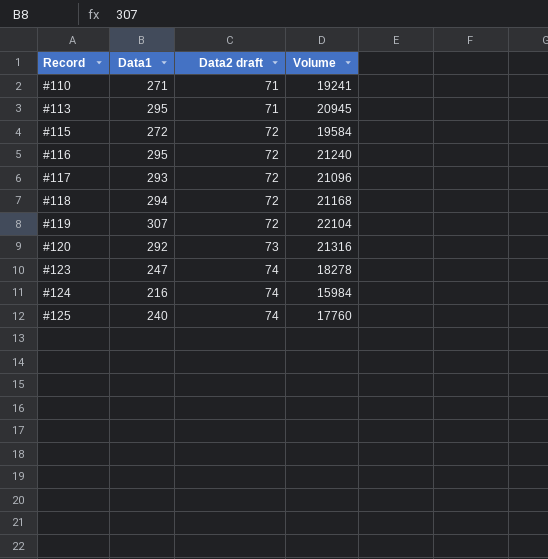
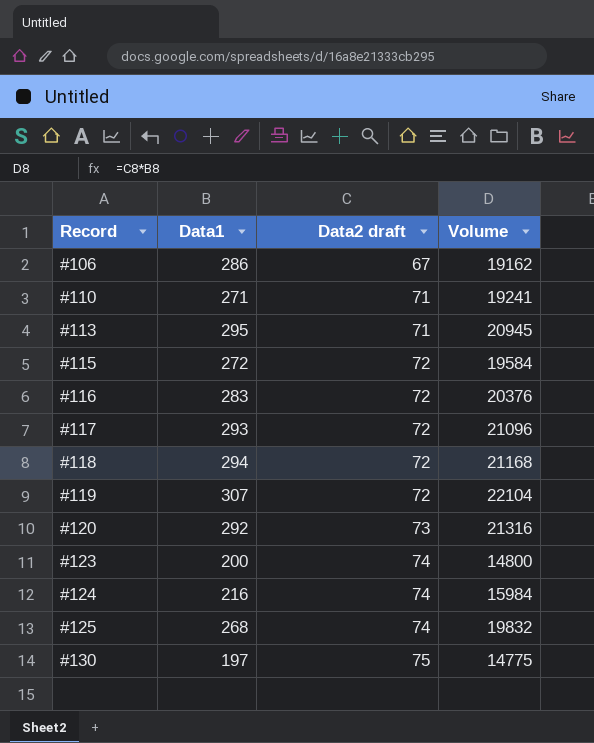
row #106: none -> 286 | 67 | 19162
#116 | Data1: 295 -> 283
#116 | Volume: 21240 -> 20376
#123 | Data1: 247 -> 200
#123 | Volume: 18278 -> 14800
#125 | Data1: 240 -> 268
#125 | Volume: 17760 -> 19832
row #130: none -> 197 | 75 | 14775

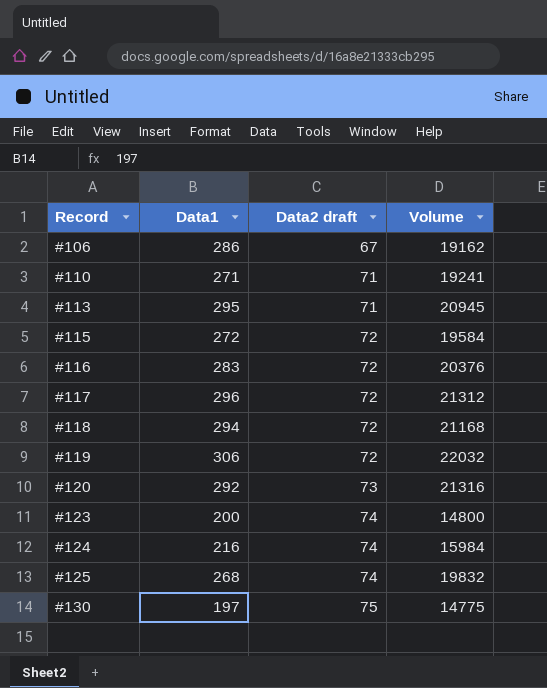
#117 | Data1: 293 -> 296
#117 | Volume: 21096 -> 21312
#119 | Data1: 307 -> 306
#119 | Volume: 22104 -> 22032

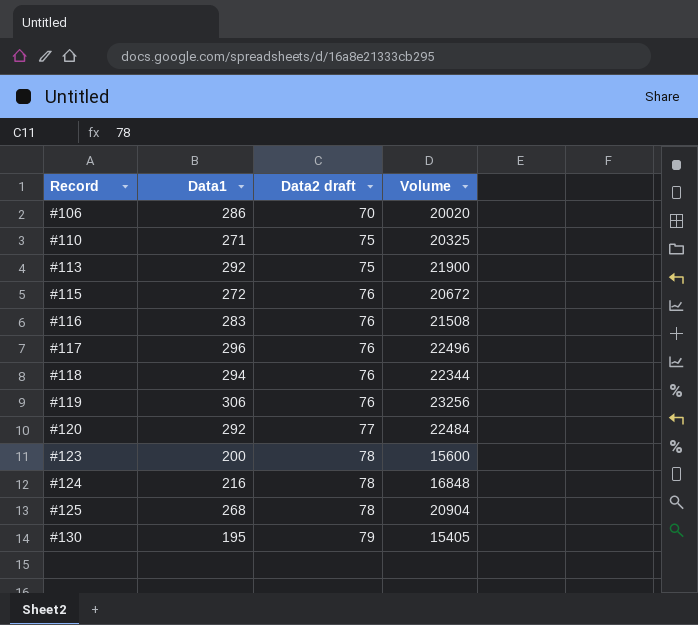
#106 | Data2 draft: 67 -> 70
#106 | Volume: 19162 -> 20020
#110 | Data2 draft: 71 -> 75
#110 | Volume: 19241 -> 20325
#113 | Data1: 295 -> 292
#113 | Data2 draft: 71 -> 75
#113 | Volume: 20945 -> 21900
#115 | Data2 draft: 72 -> 76
#115 | Volume: 19584 -> 20672
#116 | Data2 draft: 72 -> 76
#116 | Volume: 20376 -> 21508
#117 | Data2 draft: 72 -> 76
#117 | Volume: 21312 -> 22496
#118 | Data2 draft: 72 -> 76
#118 | Volume: 21168 -> 22344
#119 | Data2 draft: 72 -> 76
#119 | Volume: 22032 -> 23256
#120 | Data2 draft: 73 -> 77
#120 | Volume: 21316 -> 22484
#123 | Data2 draft: 74 -> 78
#123 | Volume: 14800 -> 15600
#124 | Data2 draft: 74 -> 78
#124 | Volume: 15984 -> 16848
#125 | Data2 draft: 74 -> 78
#125 | Volume: 19832 -> 20904
#130 | Data1: 197 -> 195
#130 | Data2 draft: 75 -> 79
#130 | Volume: 14775 -> 15405

